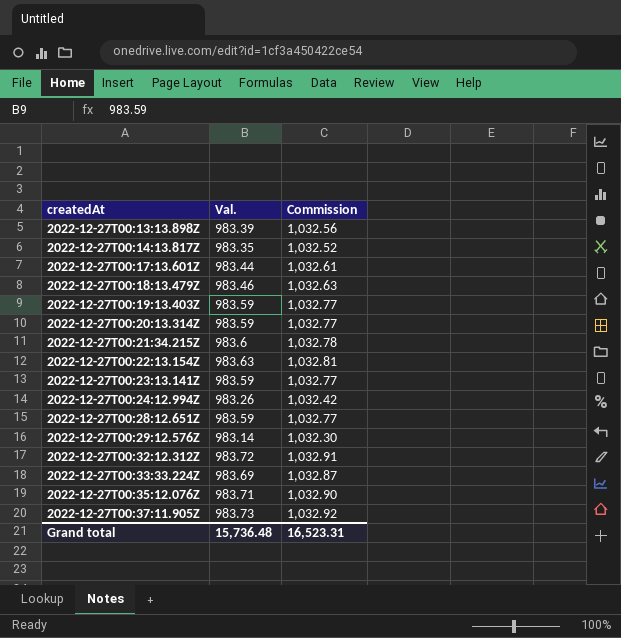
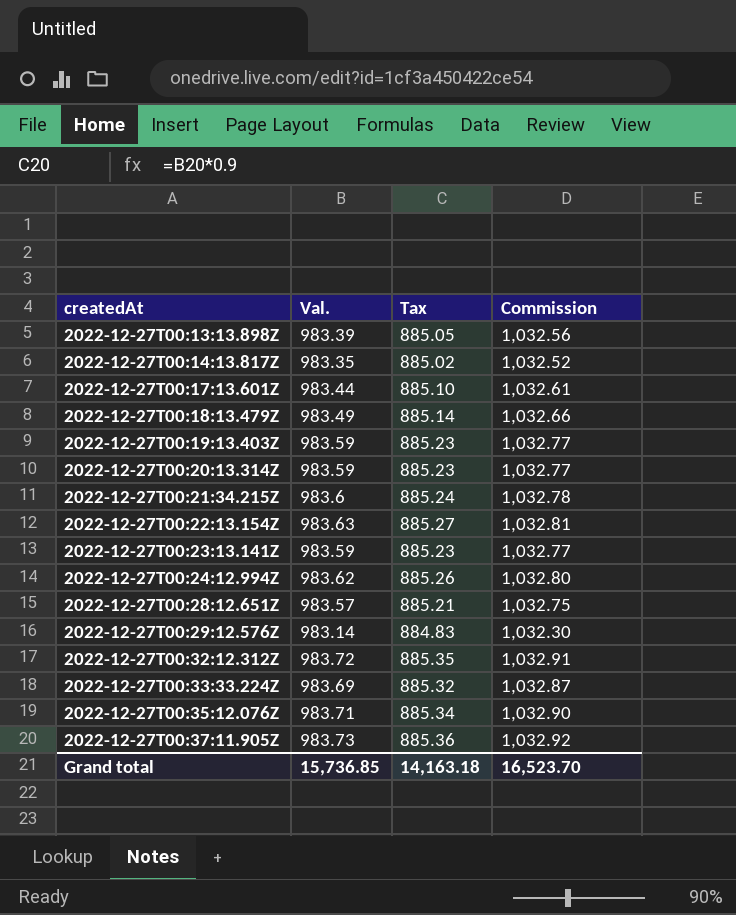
column Tax | formula: none -> [Val.] * 0.9
2022-12-27T00:18:13.479Z | Val.: 983.46 -> 983.49
2022-12-27T00:18:13.479Z | Commission: 1,032.63 -> 1,032.66
2022-12-27T00:24:12.994Z | Val.: 983.26 -> 983.62
2022-12-27T00:24:12.994Z | Commission: 1,032.42 -> 1,032.80
2022-12-27T00:28:12.651Z | Val.: 983.59 -> 983.57
2022-12-27T00:28:12.651Z | Commission: 1,032.77 -> 1,032.75
Grand total | Val.: 15,736.48 -> 15,736.85
Grand total | Commission: 16,523.31 -> 16,523.70

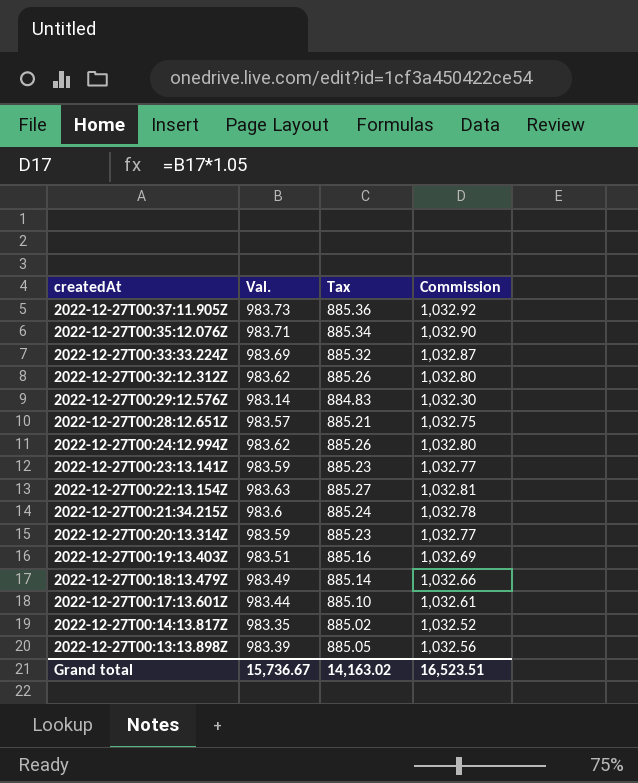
row order: createdAt ascending -> createdAt descending
2022-12-27T00:32:12.312Z | Val.: 983.72 -> 983.62
2022-12-27T00:32:12.312Z | Tax: 885.35 -> 885.26
2022-12-27T00:32:12.312Z | Commission: 1,032.91 -> 1,032.80
2022-12-27T00:19:13.403Z | Val.: 983.59 -> 983.51
2022-12-27T00:19:13.403Z | Tax: 885.23 -> 885.16
2022-12-27T00:19:13.403Z | Commission: 1,032.77 -> 1,032.69
Grand total | Val.: 15,736.85 -> 15,736.67
Grand total | Tax: 14,163.18 -> 14,163.02
Grand total | Commission: 16,523.70 -> 16,523.51

